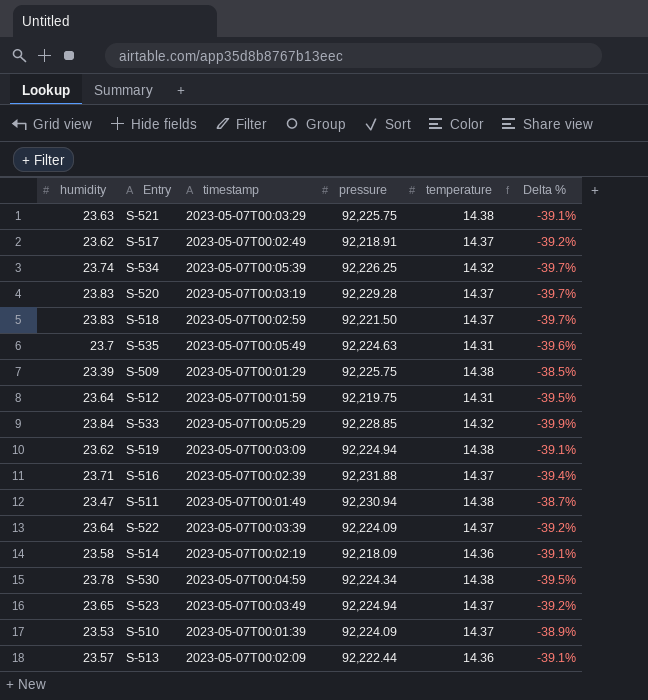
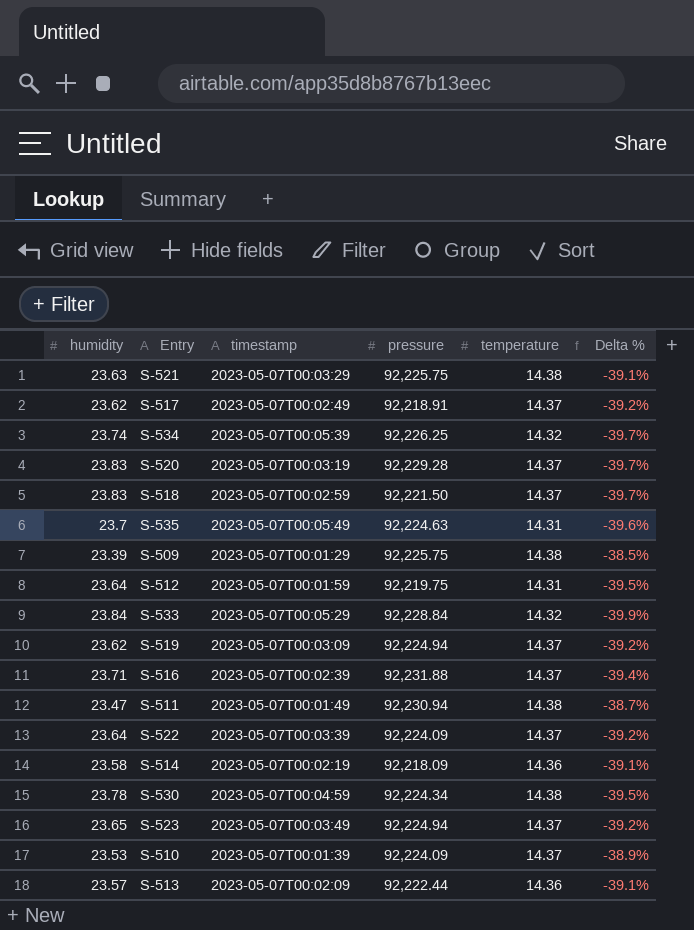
S-533 | pressure: 92,228.85 -> 92,228.84
S-519 | temperature: 14.38 -> 14.37
S-519 | Delta %: -39.1% -> -39.2%

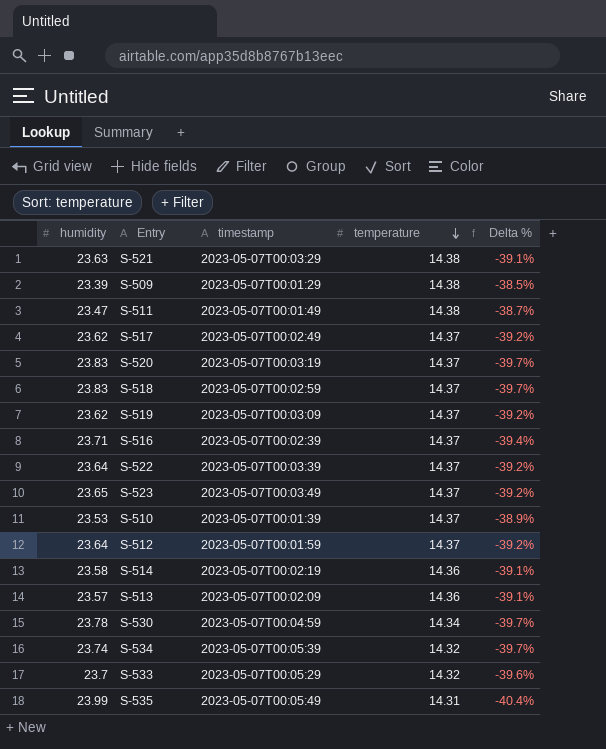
row order: none -> temperature descending
column pressure | position: 4 -> none
S-512 | temperature: 14.31 -> 14.37
S-512 | Delta %: -39.5% -> -39.2%
S-530 | temperature: 14.38 -> 14.34
S-530 | Delta %: -39.5% -> -39.7%
S-533 | humidity: 23.84 -> 23.7
S-533 | Delta %: -39.9% -> -39.6%
S-535 | humidity: 23.7 -> 23.99
S-535 | Delta %: -39.6% -> -40.4%

